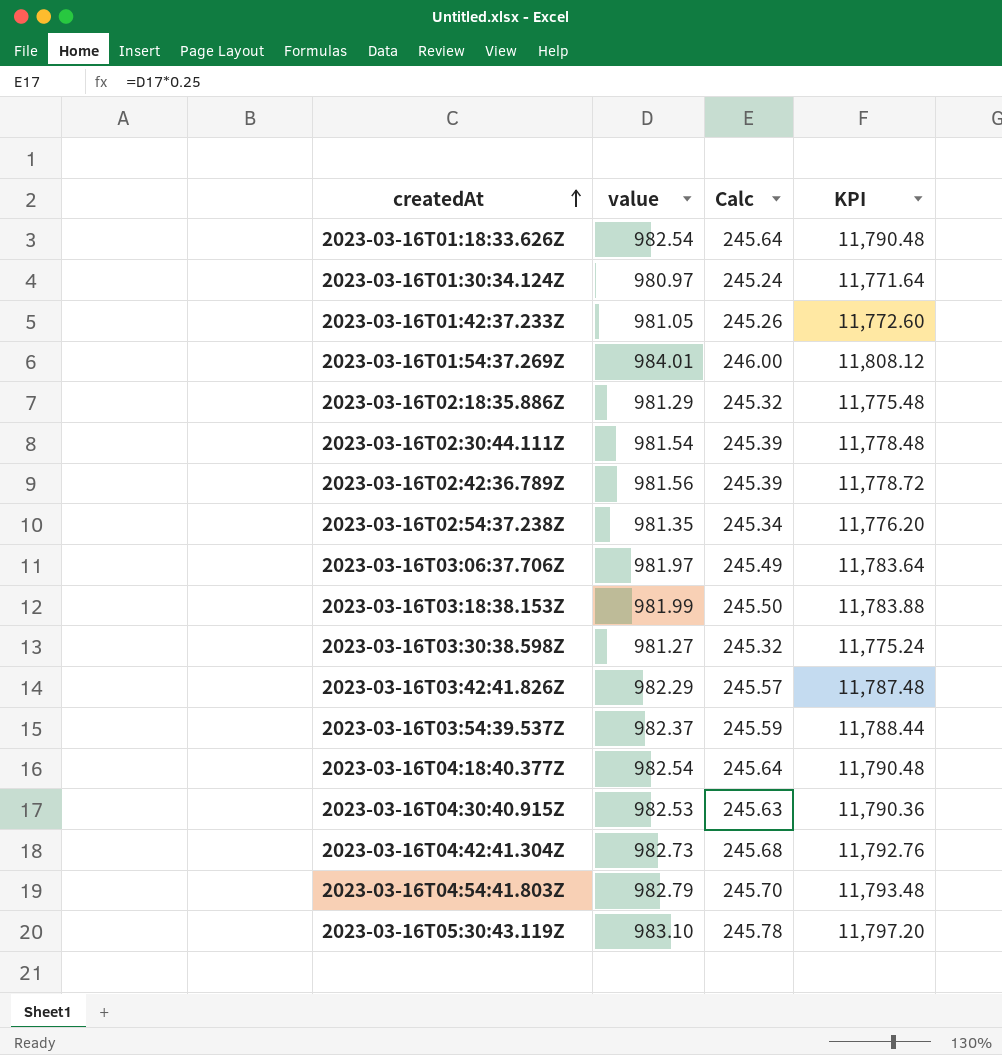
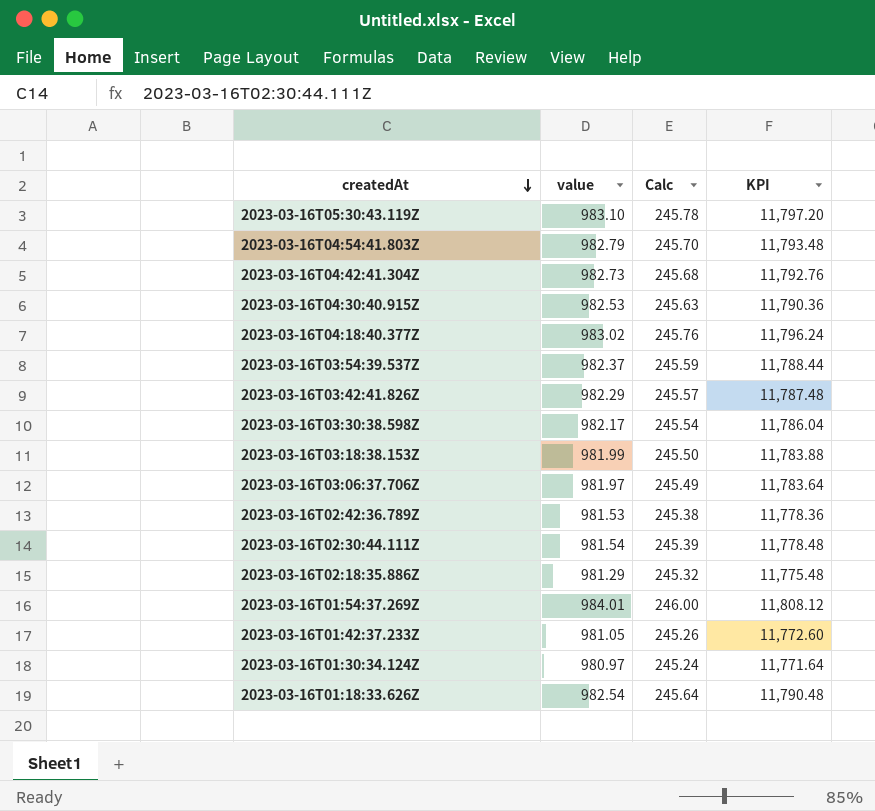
row order: createdAt ascending -> createdAt descending
row 2023-03-16T02:54:37.238Z: 981.35 | 245.34 | 11,776.20 -> none
2023-03-16T04:18:40.377Z | value: 982.54 -> 983.02
2023-03-16T04:18:40.377Z | Calc: 245.64 -> 245.76
2023-03-16T04:18:40.377Z | KPI: 11,790.48 -> 11,796.24
2023-03-16T03:30:38.598Z | value: 981.27 -> 982.17
2023-03-16T03:30:38.598Z | Calc: 245.32 -> 245.54
2023-03-16T03:30:38.598Z | KPI: 11,775.24 -> 11,786.04
2023-03-16T02:42:36.789Z | value: 981.56 -> 981.53
2023-03-16T02:42:36.789Z | Calc: 245.39 -> 245.38
2023-03-16T02:42:36.789Z | KPI: 11,778.72 -> 11,778.36

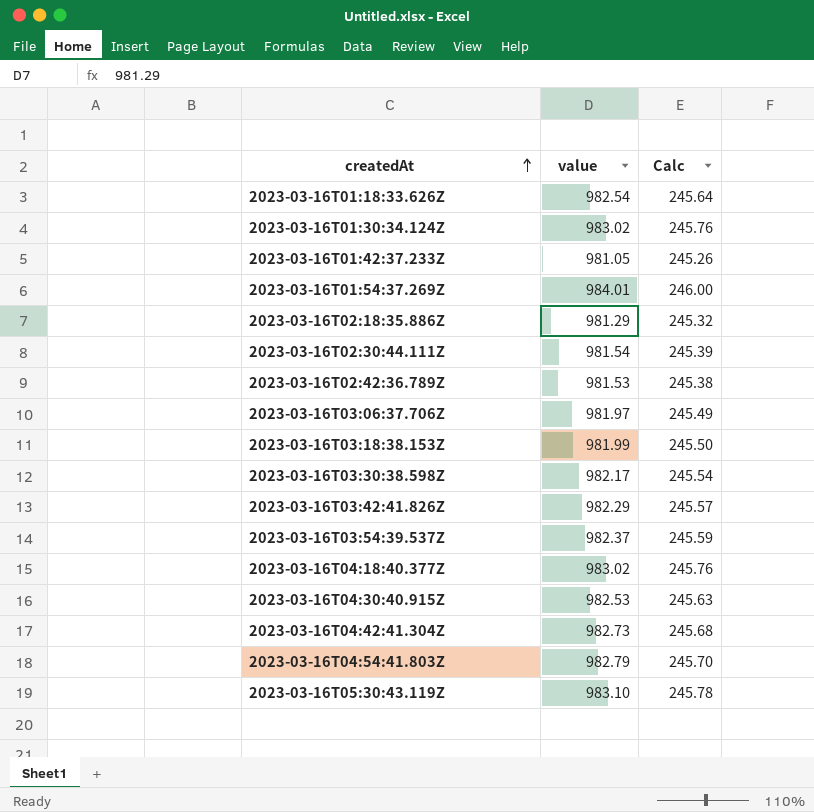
row order: createdAt descending -> createdAt ascending
column KPI | formula: [value] * 12 -> none
2023-03-16T01:30:34.124Z | value: 980.97 -> 983.02
2023-03-16T01:30:34.124Z | Calc: 245.24 -> 245.76

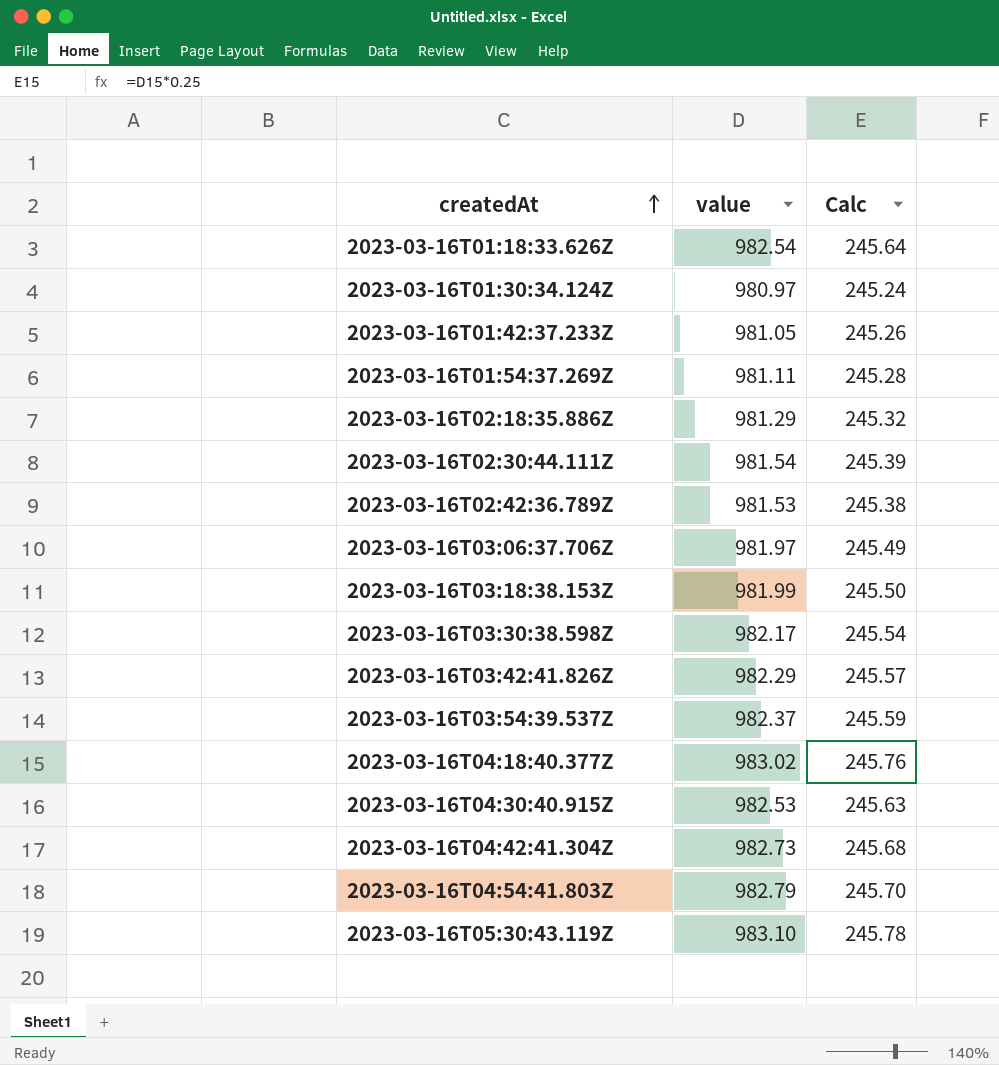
2023-03-16T01:30:34.124Z | value: 983.02 -> 980.97
2023-03-16T01:30:34.124Z | Calc: 245.76 -> 245.24
2023-03-16T01:54:37.269Z | value: 984.01 -> 981.11
2023-03-16T01:54:37.269Z | Calc: 246.00 -> 245.28

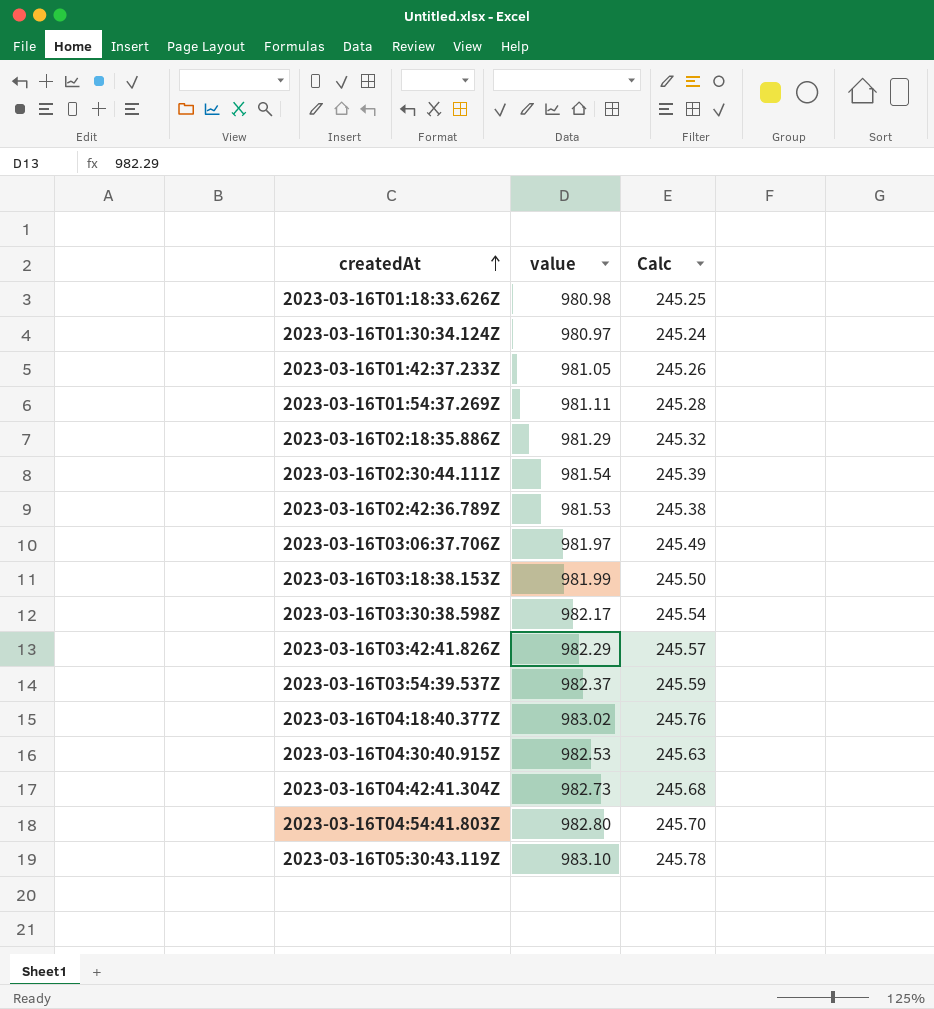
2023-03-16T01:18:33.626Z | value: 982.54 -> 980.98
2023-03-16T01:18:33.626Z | Calc: 245.64 -> 245.25
2023-03-16T04:54:41.803Z | value: 982.79 -> 982.80

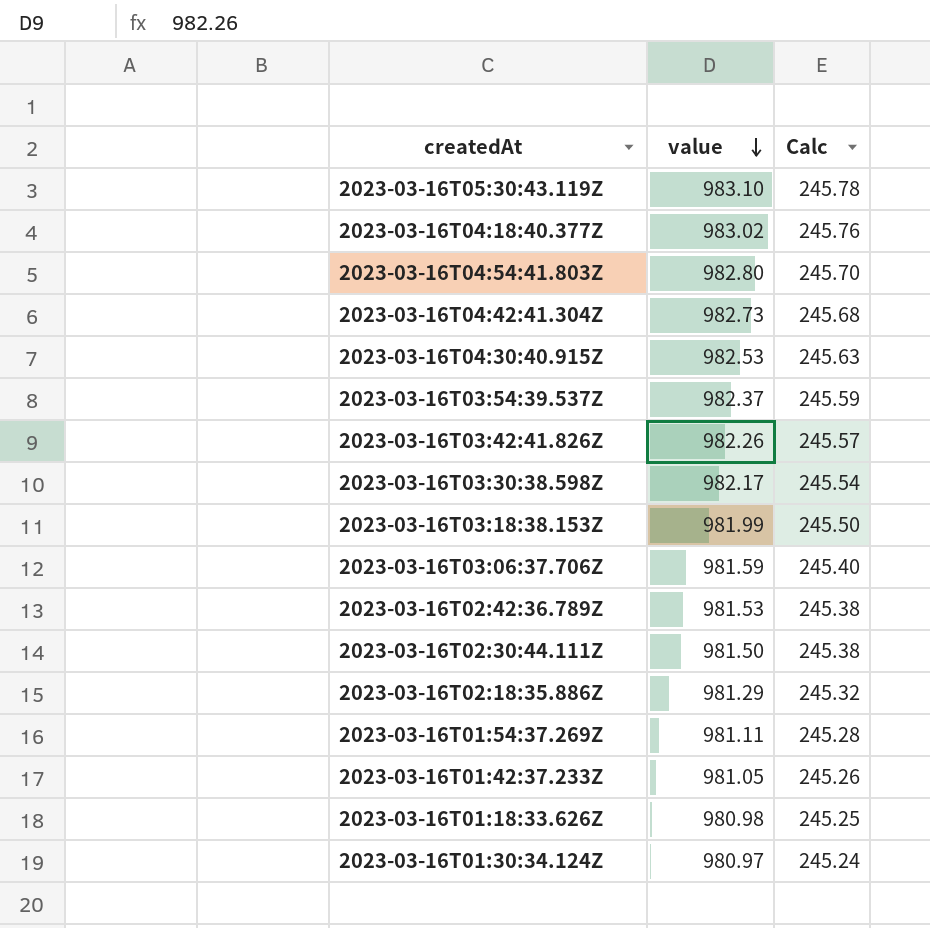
row order: createdAt ascending -> value descending
2023-03-16T03:42:41.826Z | value: 982.29 -> 982.26
2023-03-16T03:06:37.706Z | value: 981.97 -> 981.59
2023-03-16T03:06:37.706Z | Calc: 245.49 -> 245.40
2023-03-16T02:30:44.111Z | value: 981.54 -> 981.50
2023-03-16T02:30:44.111Z | Calc: 245.39 -> 245.38

